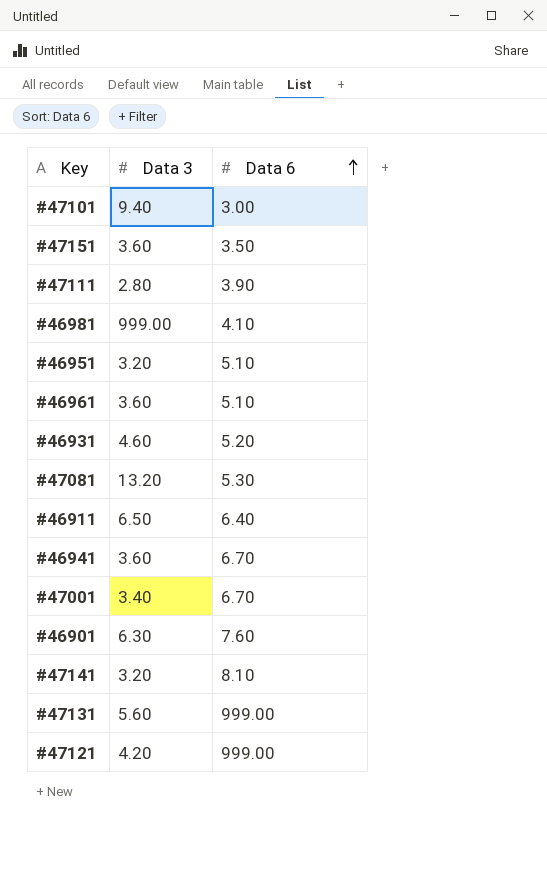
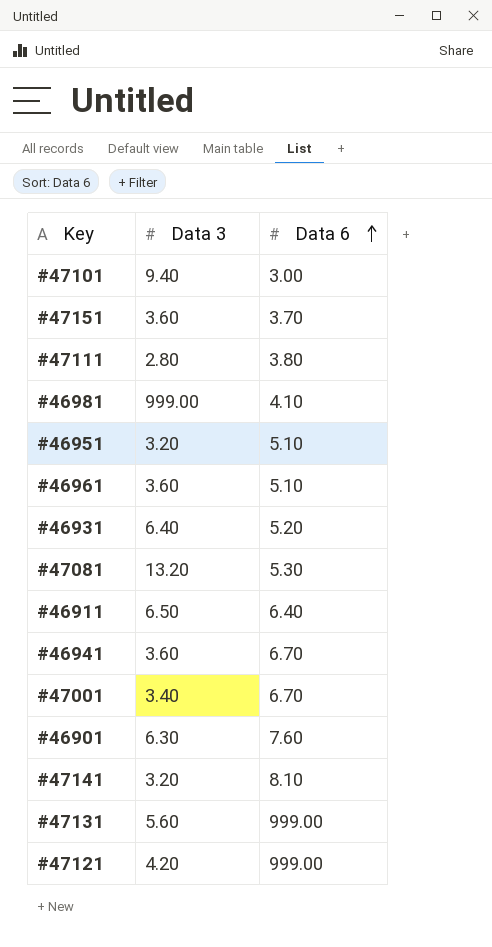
#47151 | Data 6: 3.50 -> 3.70
#47111 | Data 6: 3.90 -> 3.80
#46931 | Data 3: 4.60 -> 6.40

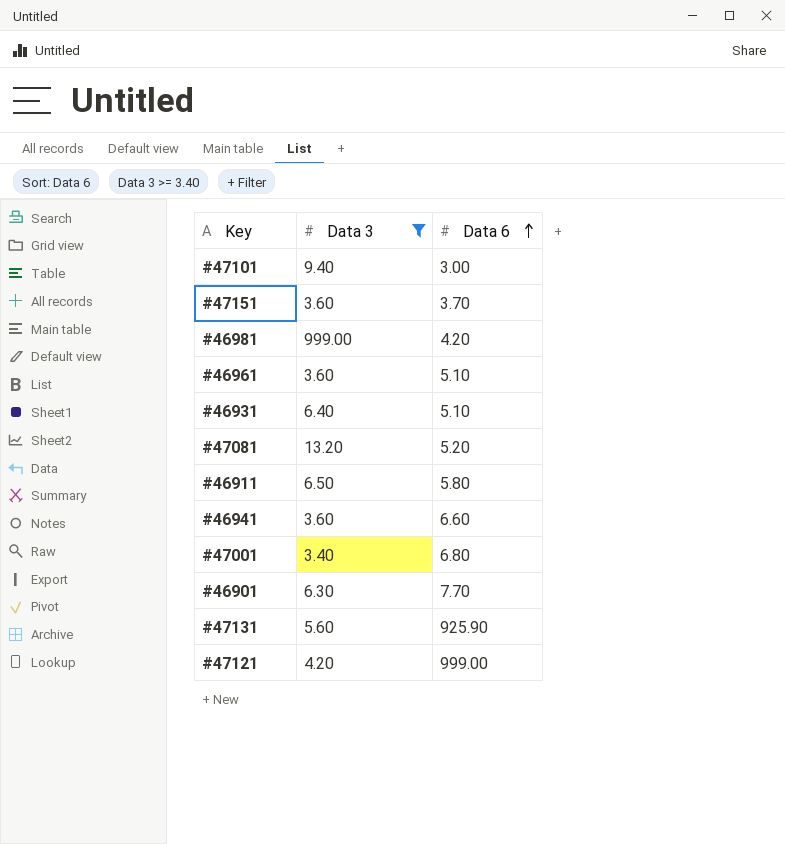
filter: none -> Data 3 >= 3.40
#46981 | Data 6: 4.10 -> 4.20
#46931 | Data 6: 5.20 -> 5.10
#47081 | Data 6: 5.30 -> 5.20
#46911 | Data 6: 6.40 -> 5.80
#46941 | Data 6: 6.70 -> 6.60
#47001 | Data 6: 6.70 -> 6.80
#46901 | Data 6: 7.60 -> 7.70
#47131 | Data 6: 999.00 -> 925.90

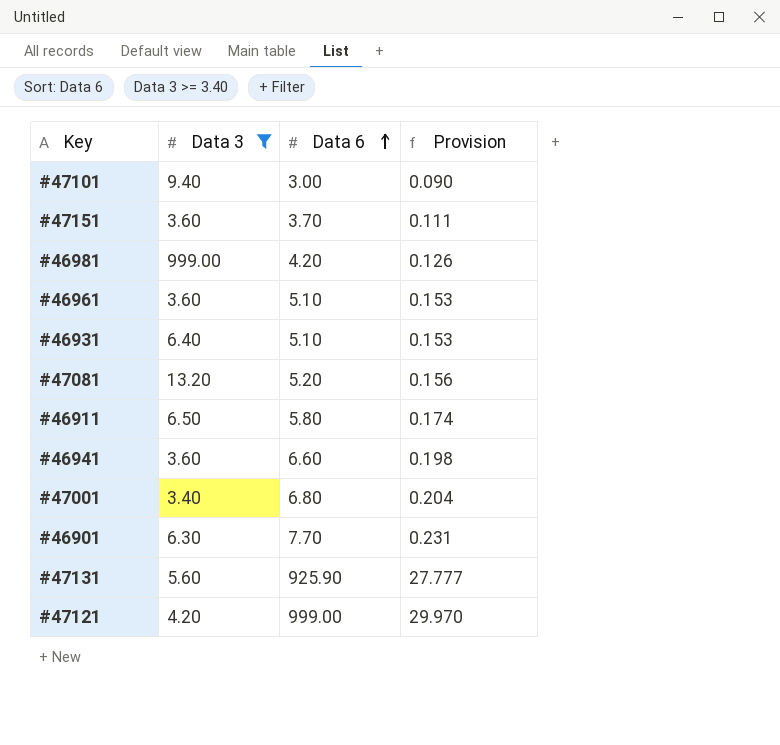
column Provision | formula: none -> [Data 6] * 0.03

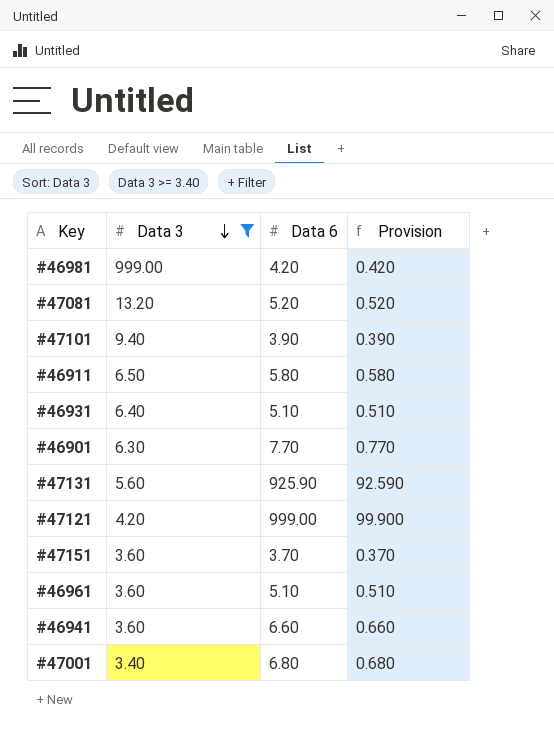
row order: Data 6 ascending -> Data 3 descending
column Provision | formula: [Data 6] * 0.03 -> [Data 6] * 0.1
#47101 | Data 6: 3.00 -> 3.90

